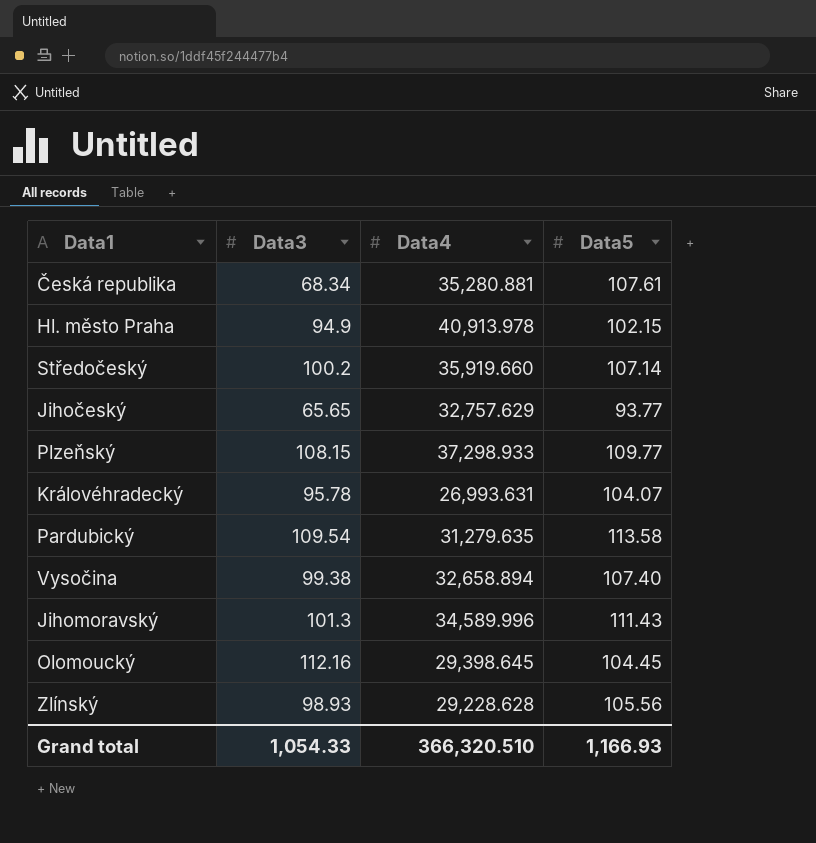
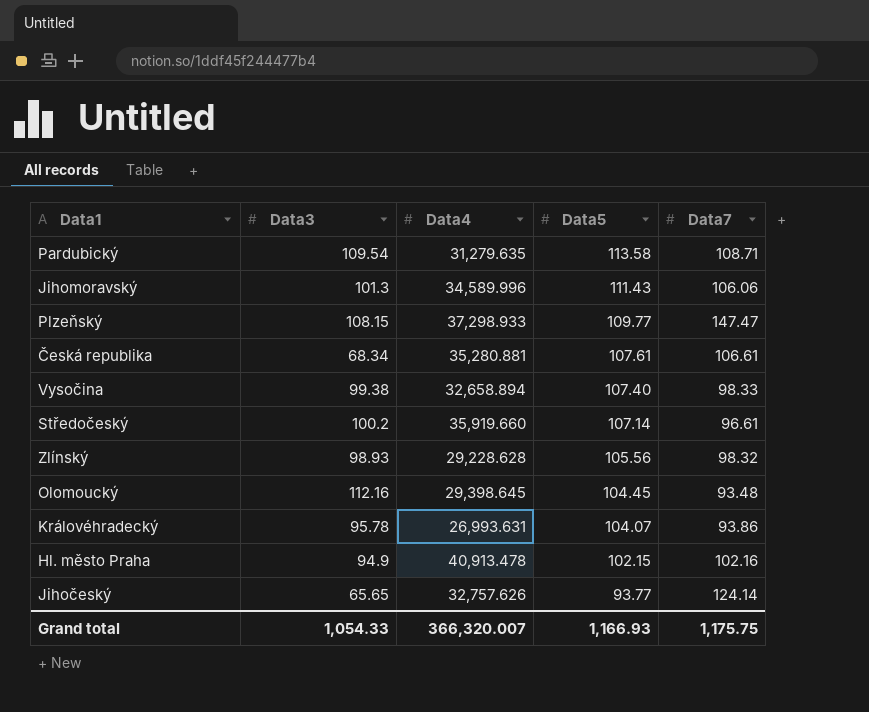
row order: none -> Data5 descending
column Data7 | position: none -> 5
Hl. město Praha | Data4: 40,913.978 -> 40,913.478
Jihočeský | Data4: 32,757.629 -> 32,757.626
Grand total | Data4: 366,320.510 -> 366,320.007

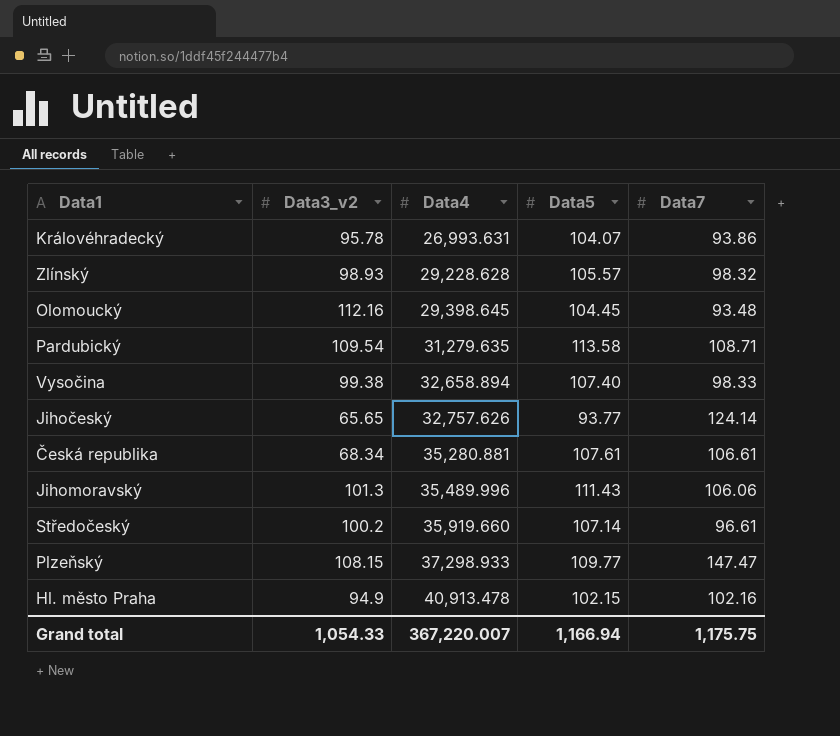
row order: Data5 descending -> Data4 ascending
column name: Data3 -> Data3_v2
Zlínský | Data5: 105.56 -> 105.57
Jihomoravský | Data4: 34,589.996 -> 35,489.996
Grand total | Data4: 366,320.007 -> 367,220.007
Grand total | Data5: 1,166.93 -> 1,166.94

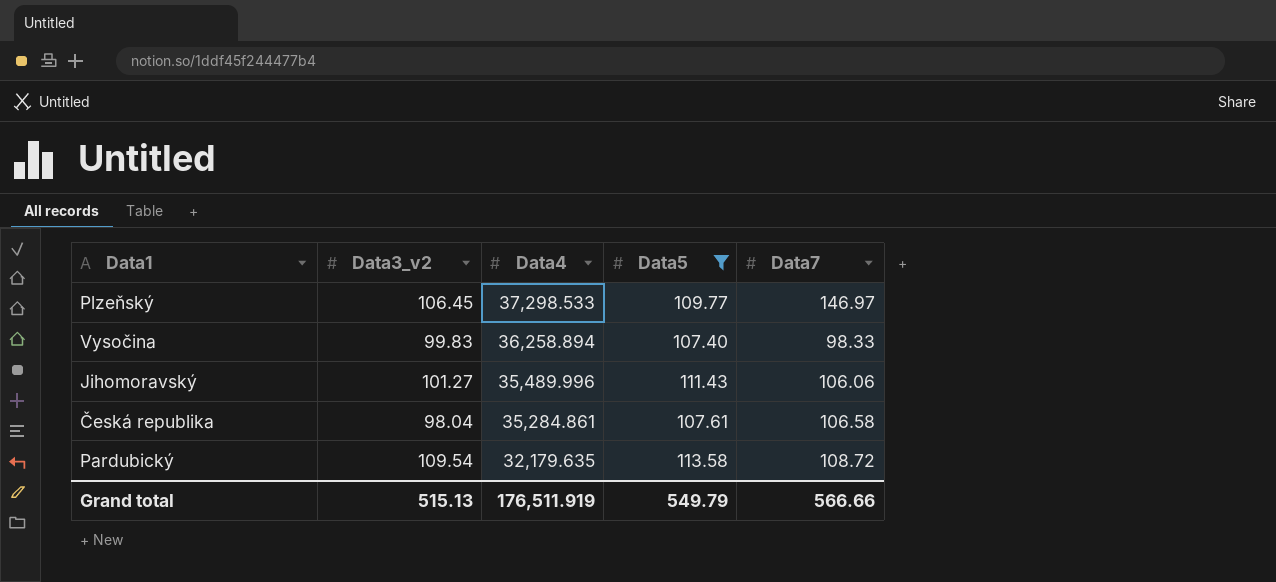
filter: none -> Data5 >= 107.40
row order: Data4 ascending -> Data4 descending
Plzeňský | Data3_v2: 108.15 -> 106.45
Plzeňský | Data4: 37,298.933 -> 37,298.533
Plzeňský | Data7: 147.47 -> 146.97
Vysočina | Data3_v2: 99.38 -> 99.83
Vysočina | Data4: 32,658.894 -> 36,258.894
Jihomoravský | Data3_v2: 101.3 -> 101.27
Česká republika | Data3_v2: 68.34 -> 98.04
Česká republika | Data4: 35,280.881 -> 35,284.861
Česká republika | Data7: 106.61 -> 106.58
Pardubický | Data4: 31,279.635 -> 32,179.635
Pardubický | Data7: 108.71 -> 108.72
Grand total | Data3_v2: 1,054.33 -> 515.13
Grand total | Data4: 367,220.007 -> 176,511.919
Grand total | Data5: 1,166.94 -> 549.79
Grand total | Data7: 1,175.75 -> 566.66

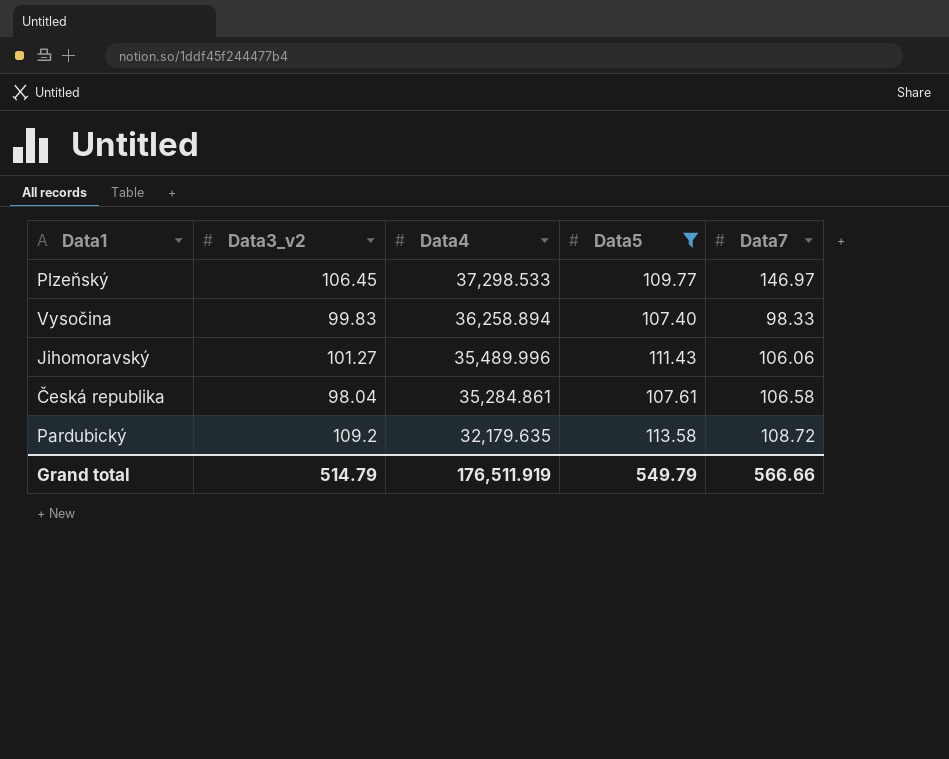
Pardubický | Data3_v2: 109.54 -> 109.2
Grand total | Data3_v2: 515.13 -> 514.79

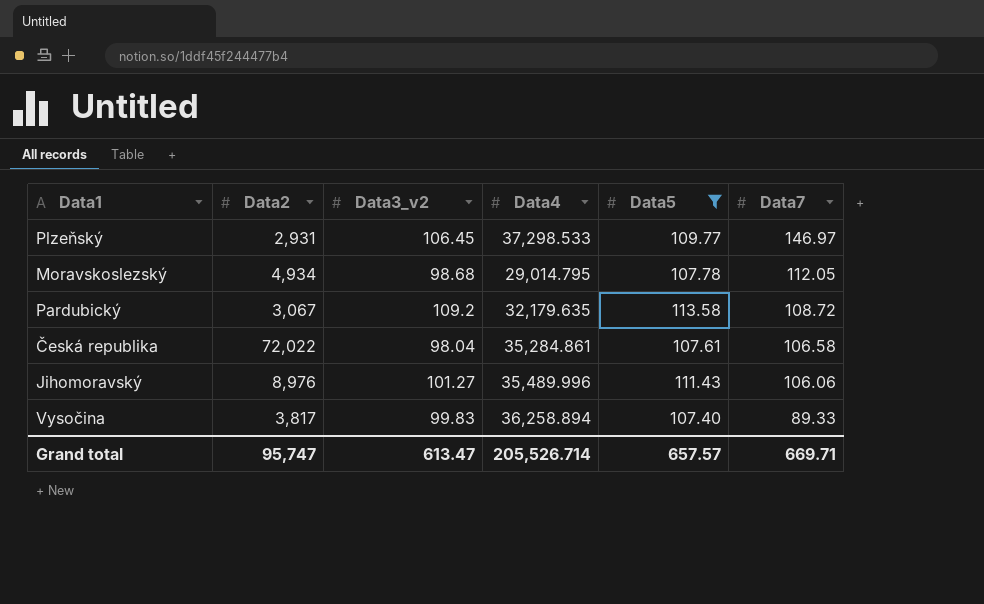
row order: Data4 descending -> Data7 descending
column Data2 | position: none -> 2
row Moravskoslezský: none -> 4,934 | 98.68 | 29,014.795 | 107.78 | 112.05
Vysočina | Data7: 98.33 -> 89.33
Grand total | Data3_v2: 514.79 -> 613.47
Grand total | Data4: 176,511.919 -> 205,526.714
Grand total | Data5: 549.79 -> 657.57
Grand total | Data7: 566.66 -> 669.71

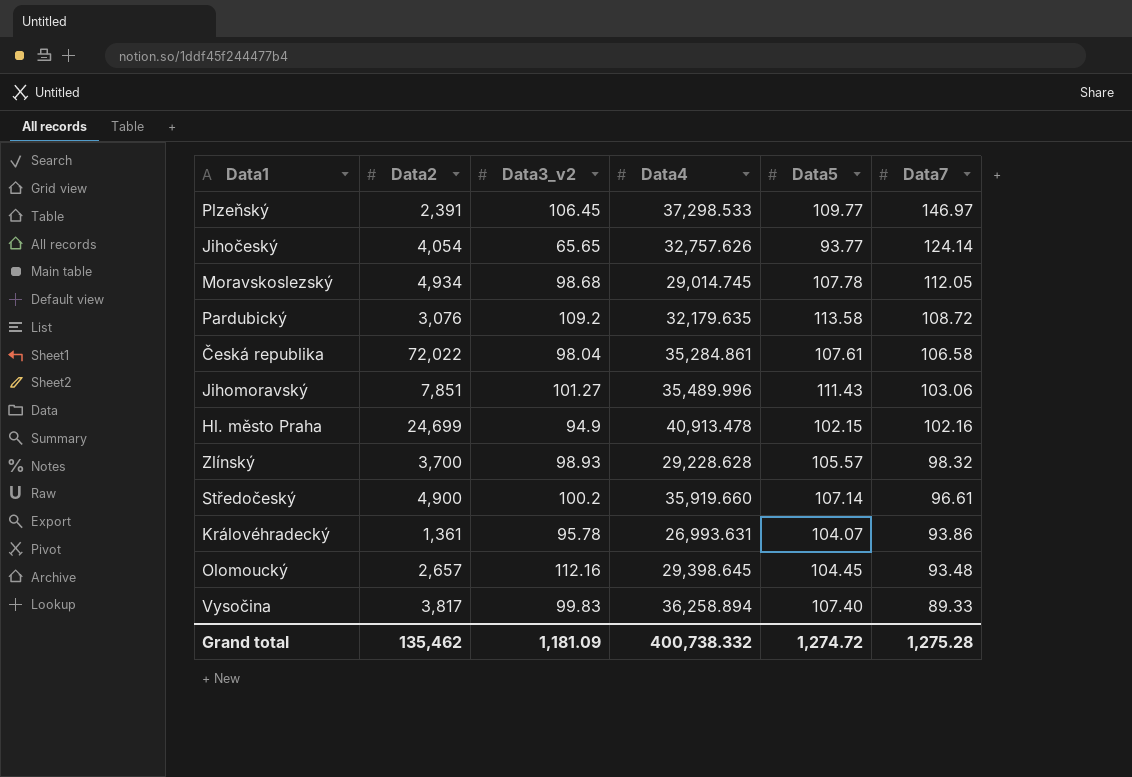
filter: Data5 >= 107.40 -> none
Plzeňský | Data2: 2,931 -> 2,391
Moravskoslezský | Data4: 29,014.795 -> 29,014.745
Pardubický | Data2: 3,067 -> 3,076
Jihomoravský | Data2: 8,976 -> 7,851
Jihomoravský | Data7: 106.06 -> 103.06
Grand total | Data2: 95,747 -> 135,462
Grand total | Data3_v2: 613.47 -> 1,181.09
Grand total | Data4: 205,526.714 -> 400,738.332
Grand total | Data5: 657.57 -> 1,274.72
Grand total | Data7: 669.71 -> 1,275.28

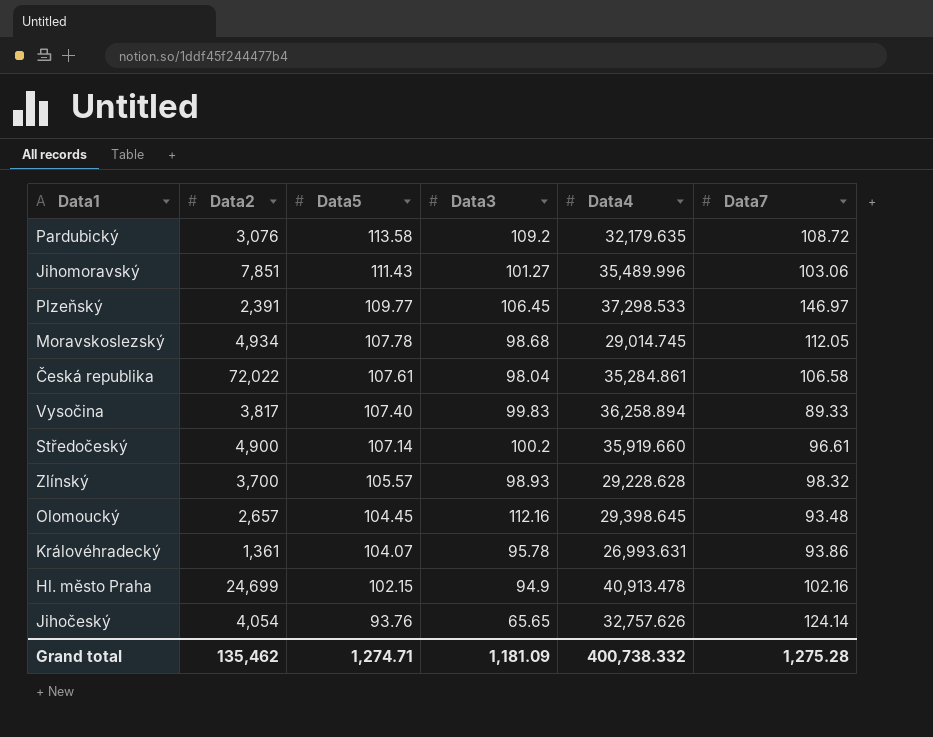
row order: Data7 descending -> Data5 descending
column Data5 | position: 5 -> 3
column name: Data3_v2 -> Data3
Jihočeský | Data5: 93.77 -> 93.76
Grand total | Data5: 1,274.72 -> 1,274.71

